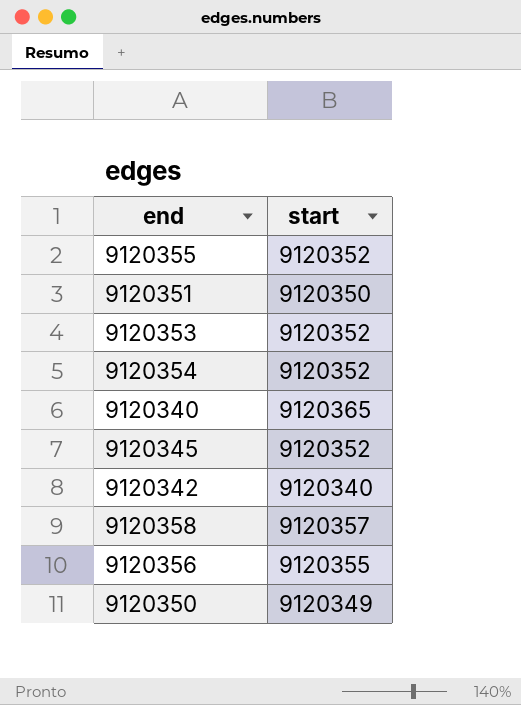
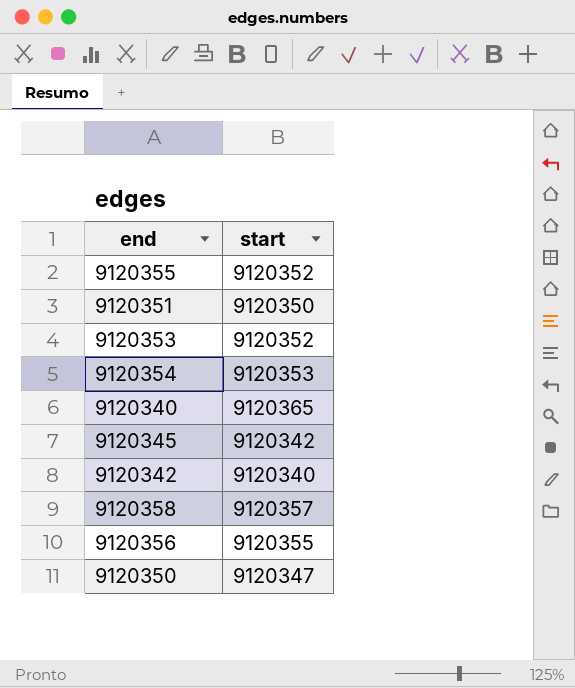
9120354 | start: 9120352 -> 9120353
9120345 | start: 9120352 -> 9120342
9120350 | start: 9120349 -> 9120347

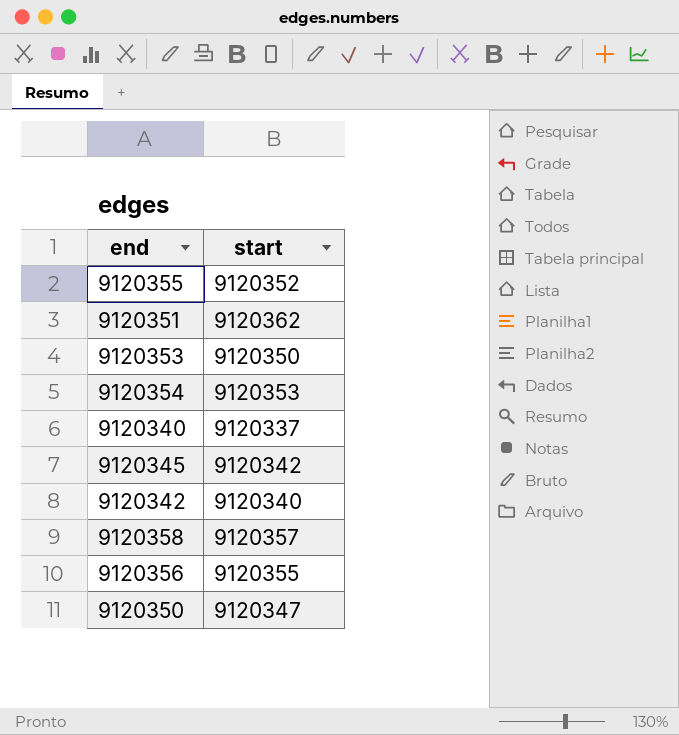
9120351 | start: 9120350 -> 9120362
9120353 | start: 9120352 -> 9120350
9120340 | start: 9120365 -> 9120337

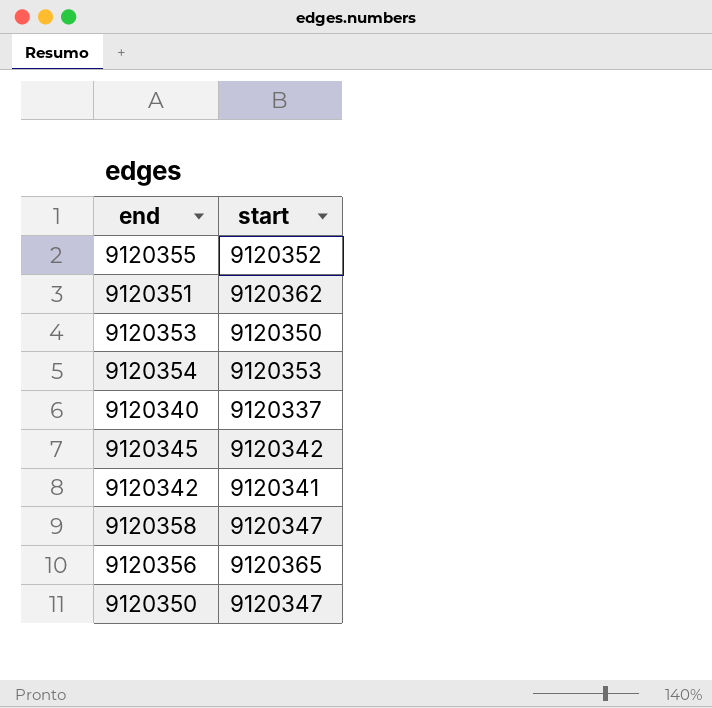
9120342 | start: 9120340 -> 9120341
9120358 | start: 9120357 -> 9120347
9120356 | start: 9120355 -> 9120365

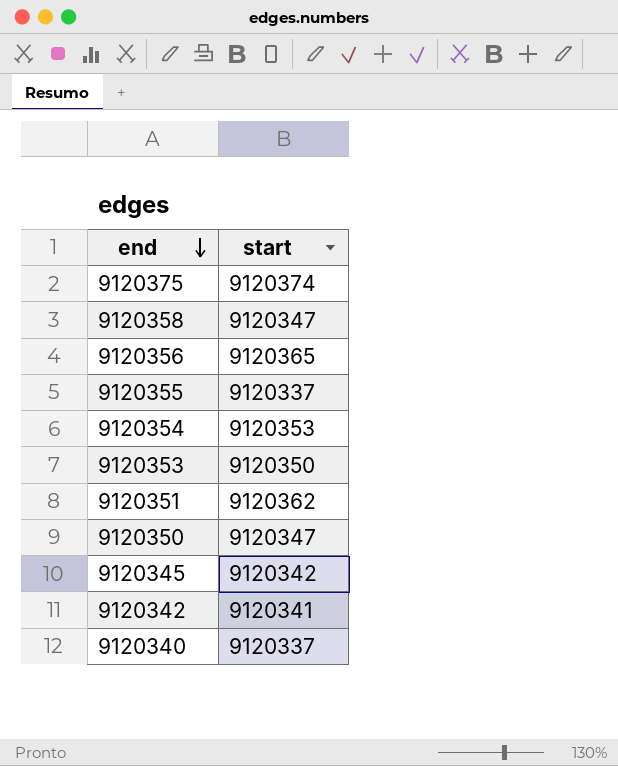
row order: none -> end descending
row 9120375: none -> 9120374
9120355 | start: 9120352 -> 9120337

